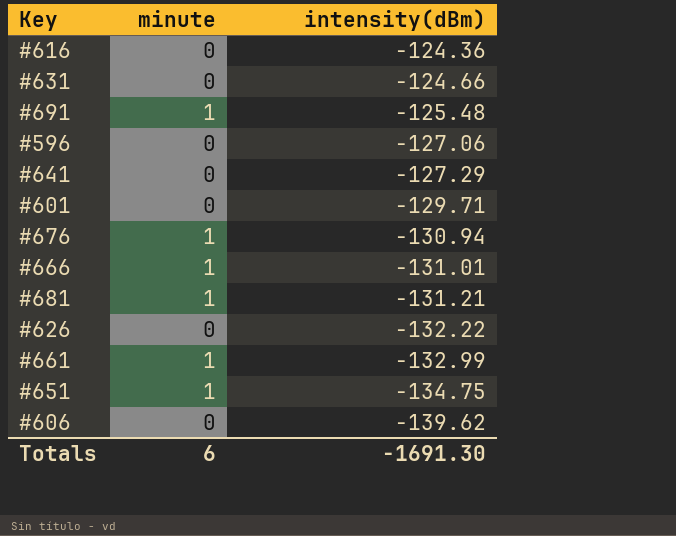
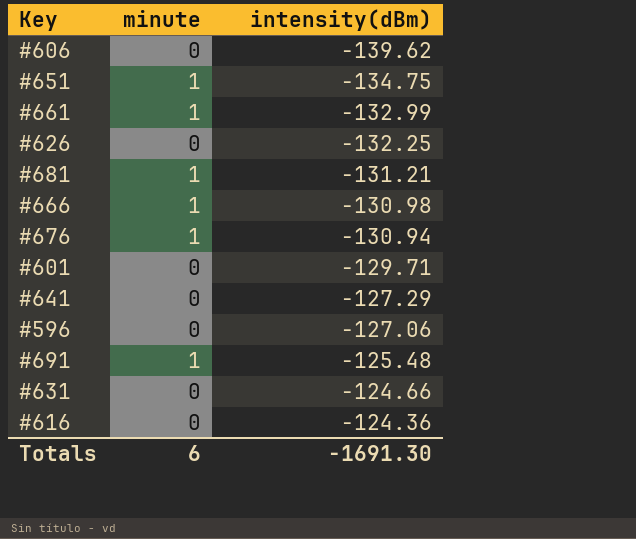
row order: intensity(dBm) descending -> intensity(dBm) ascending
#626 | intensity(dBm): -132.22 -> -132.25
#666 | intensity(dBm): -131.01 -> -130.98

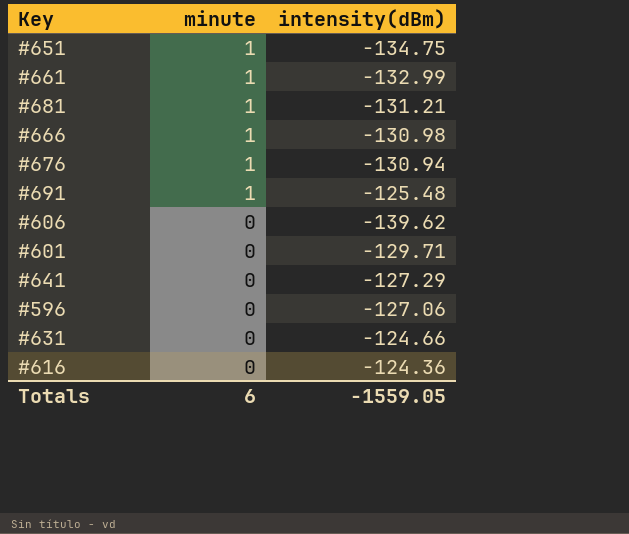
row order: intensity(dBm) ascending -> minute descending
row #626: 0 | -132.25 -> none
Totals | intensity(dBm): -1691.30 -> -1559.05

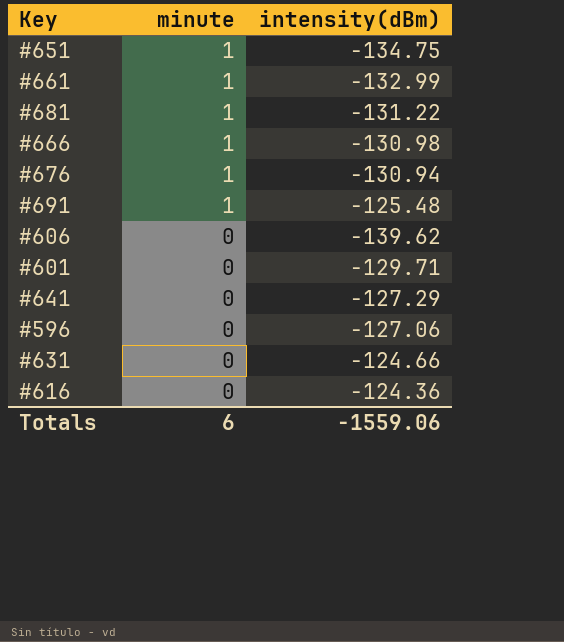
#681 | intensity(dBm): -131.21 -> -131.22
Totals | intensity(dBm): -1559.05 -> -1559.06

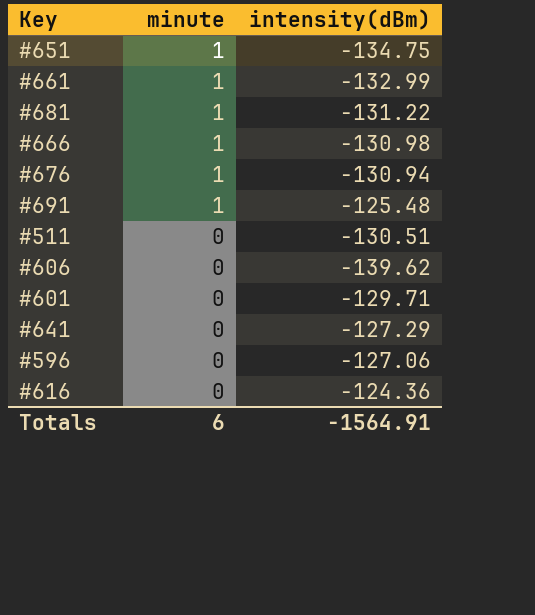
row #631: 0 | -124.66 -> none
row #511: none -> 0 | -130.51
Totals | intensity(dBm): -1559.06 -> -1564.91

